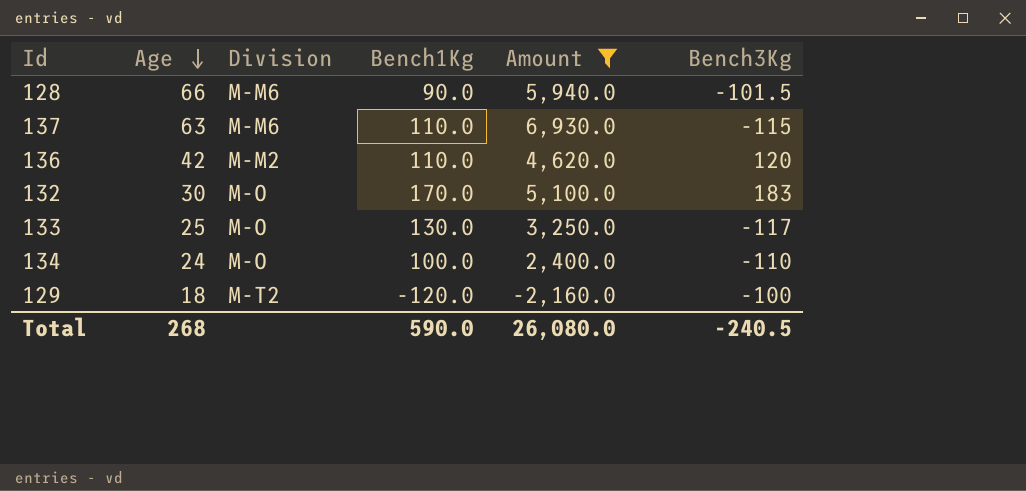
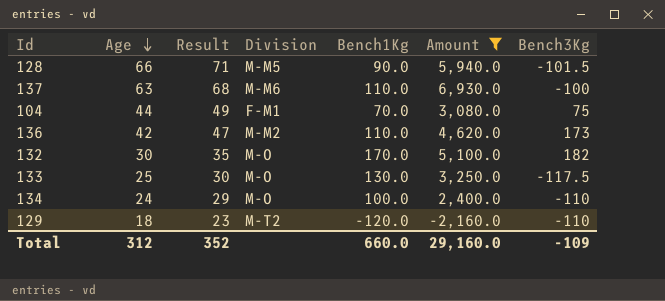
column Result | formula: none -> [Age] + 5
128 | Division: M-M6 -> M-M5
137 | Bench3Kg: -115 -> -100
row 104: none -> 44 | 49 | F-M1 | 70.0 | 3,080.0 | 75
136 | Bench3Kg: 120 -> 173
132 | Bench3Kg: 183 -> 182
133 | Bench3Kg: -117 -> -117.5
129 | Bench3Kg: -100 -> -110
Total | Age: 268 -> 312
Total | Bench1Kg: 590.0 -> 660.0
Total | Amount: 26,080.0 -> 29,160.0
Total | Bench3Kg: -240.5 -> -109

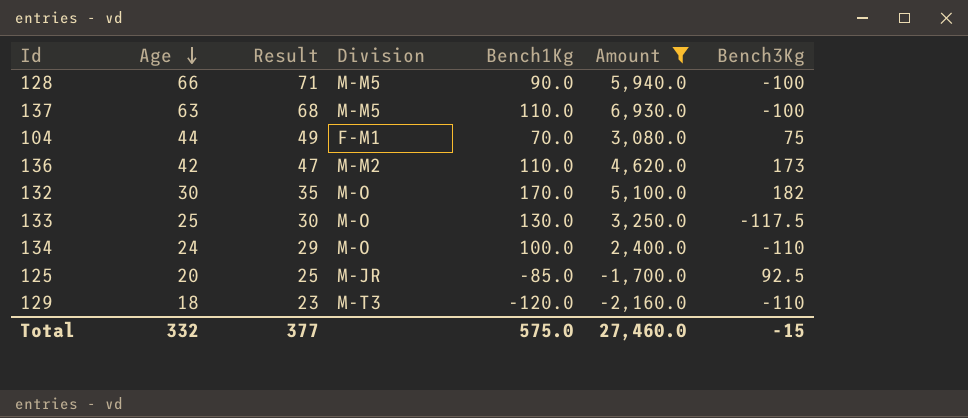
128 | Bench3Kg: -101.5 -> -100
137 | Division: M-M6 -> M-M5
row 125: none -> 20 | 25 | M-JR | -85.0 | -1,700.0 | 92.5
129 | Division: M-T2 -> M-T3
Total | Age: 312 -> 332
Total | Result: 352 -> 377
Total | Bench1Kg: 660.0 -> 575.0
Total | Amount: 29,160.0 -> 27,460.0
Total | Bench3Kg: -109 -> -15

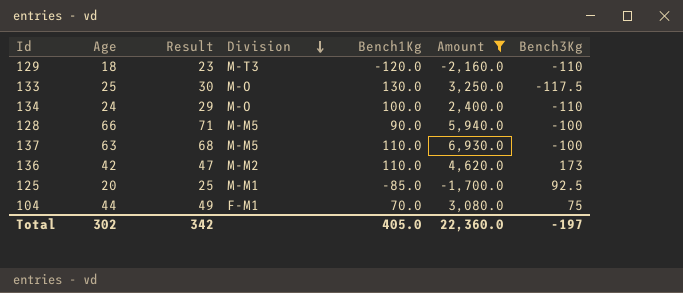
row order: Age descending -> Division descending
row 132: 30 | 35 | M-O | 170.0 | 5,100.0 | 182 -> none
125 | Division: M-JR -> M-M1
Total | Age: 332 -> 302
Total | Result: 377 -> 342
Total | Bench1Kg: 575.0 -> 405.0
Total | Amount: 27,460.0 -> 22,360.0
Total | Bench3Kg: -15 -> -197

